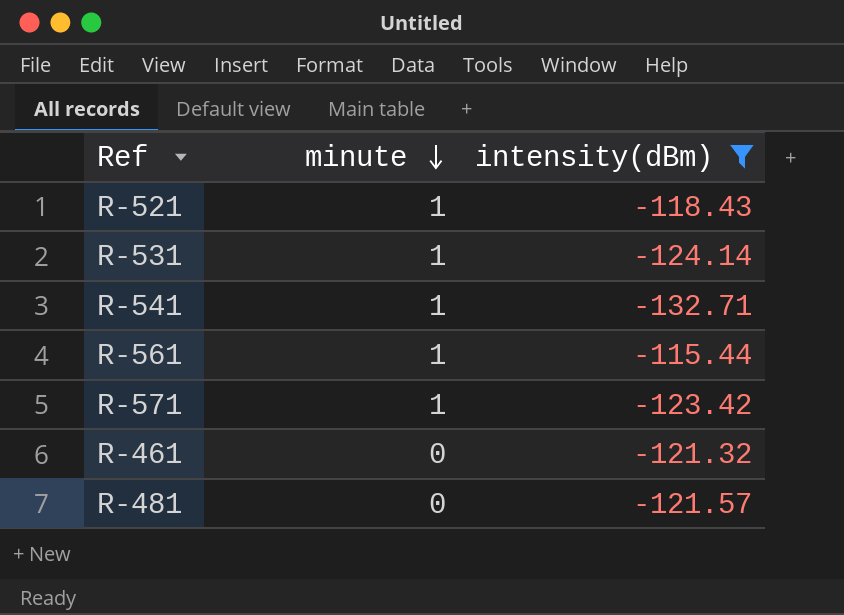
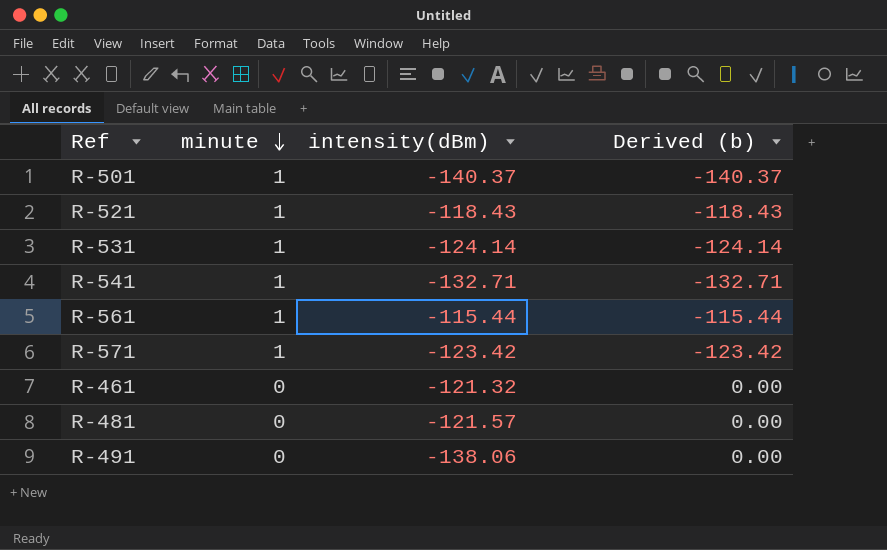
filter: intensity(dBm) >= -132.71 -> none
column Derived (b) | formula: none -> [minute] * [intensity(dBm)]

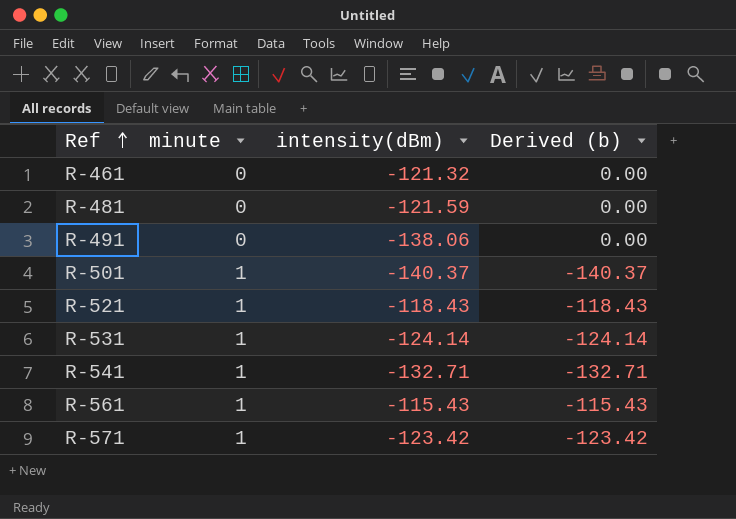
row order: minute descending -> Ref ascending
R-481 | intensity(dBm): -121.57 -> -121.59
R-561 | intensity(dBm): -115.44 -> -115.43
R-561 | Derived (b): -115.44 -> -115.43

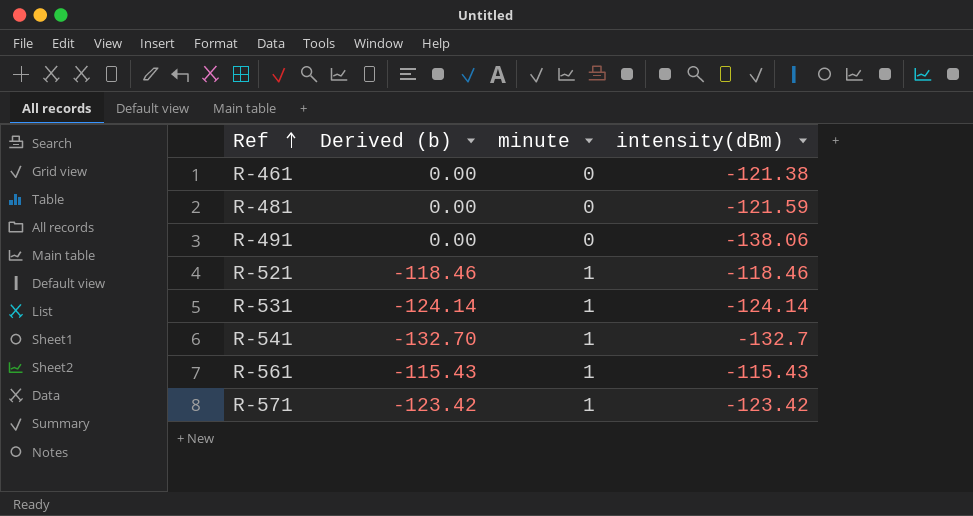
column Derived (b) | position: 4 -> 2
row R-501: 1 | -140.37 | -140.37 -> none
R-461 | intensity(dBm): -121.32 -> -121.38
R-521 | Derived (b): -118.43 -> -118.46
R-521 | intensity(dBm): -118.43 -> -118.46
R-541 | Derived (b): -132.71 -> -132.70
R-541 | intensity(dBm): -132.71 -> -132.7

